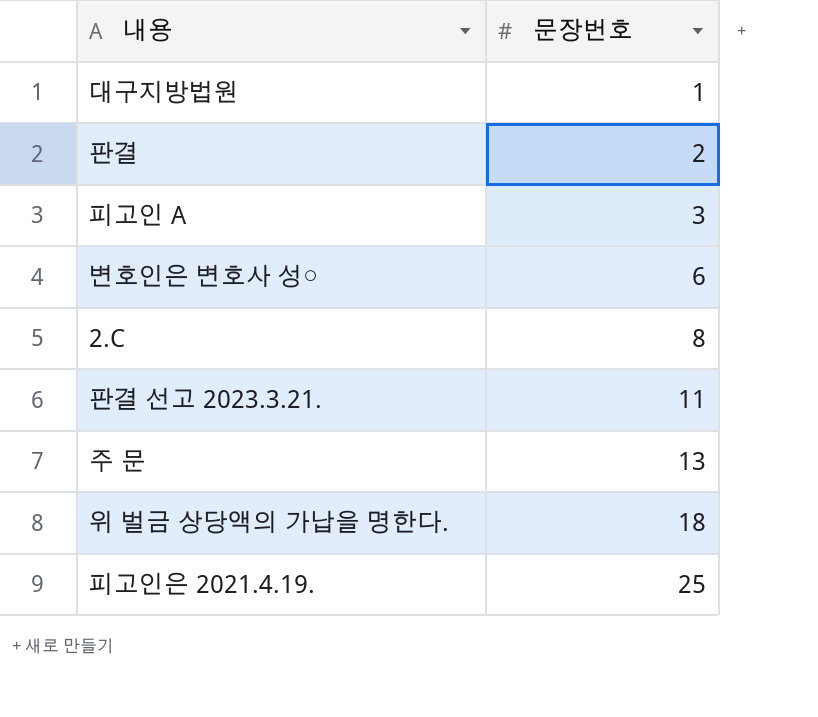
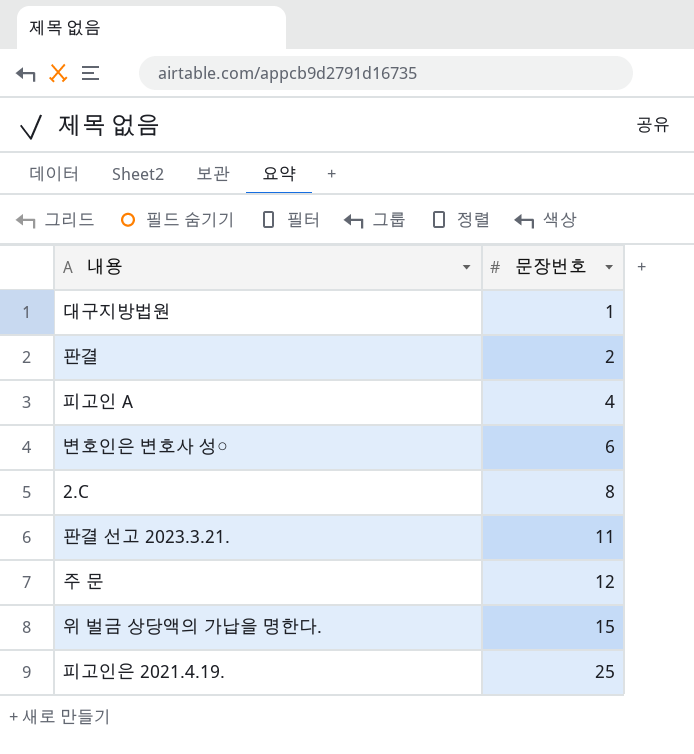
피고인 A | 문장번호: 3 -> 4
주 문 | 문장번호: 13 -> 12
위 벌금 상당액의 가납을 명한다. | 문장번호: 18 -> 15

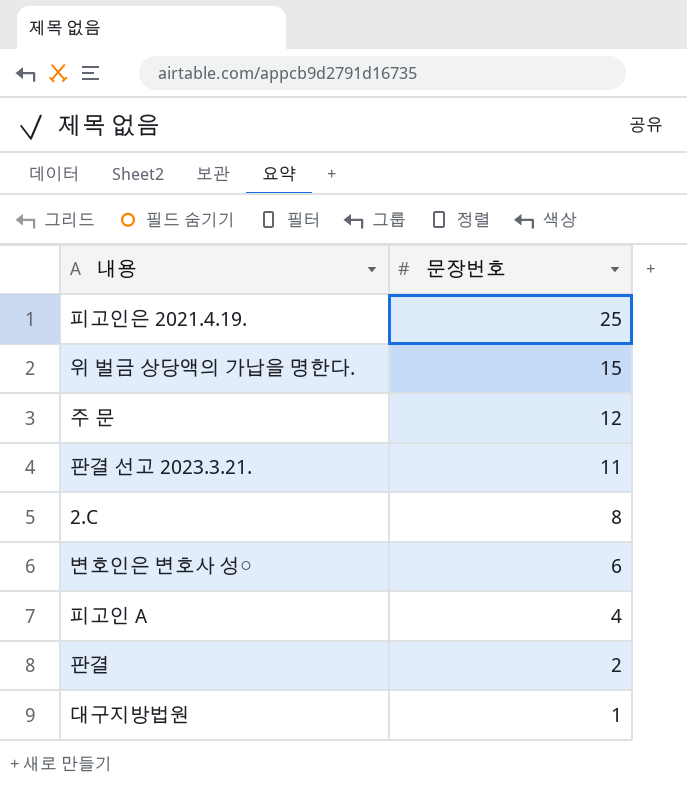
row order: 문장번호 ascending -> 문장번호 descending

